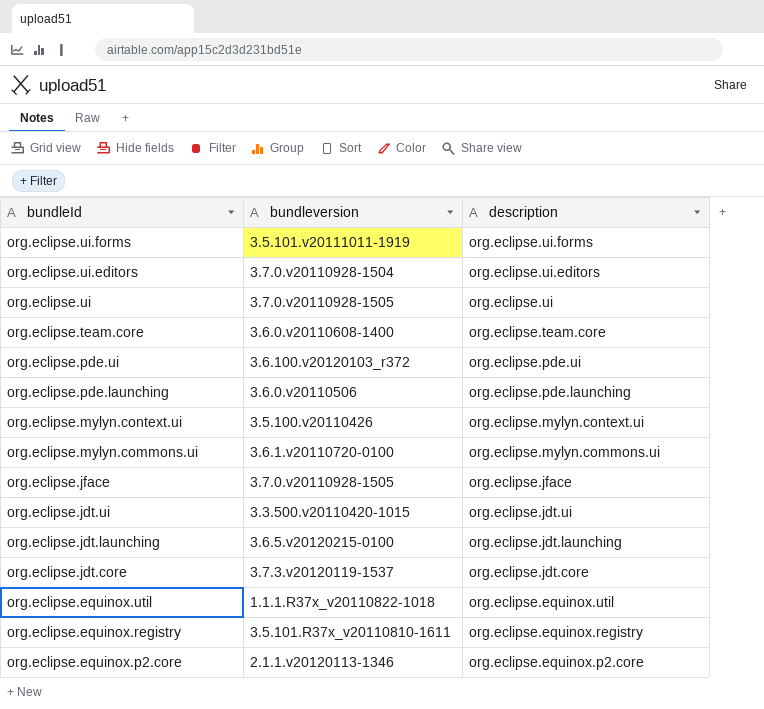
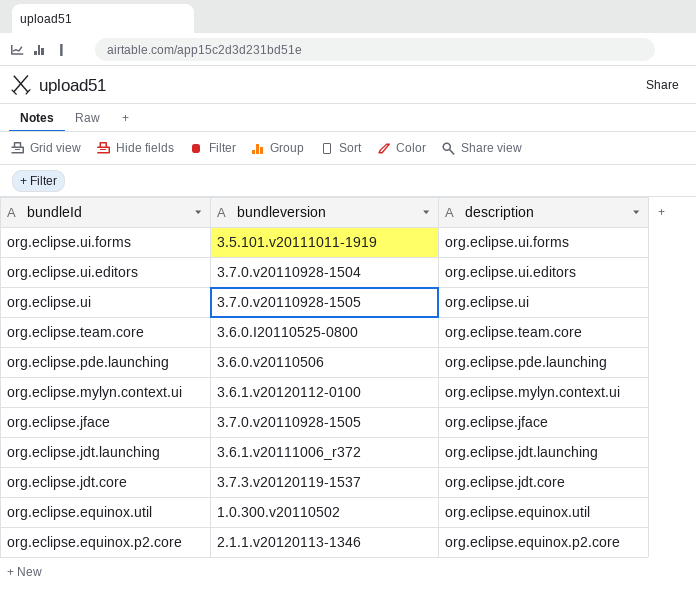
row org.eclipse.pde.ui: 3.6.100.v20120103_r372 | org.eclipse.pde.ui -> none
row org.eclipse.mylyn.commons.ui: 3.6.1.v20110720-0100 | org.eclipse.mylyn.commons.ui -> none
row org.eclipse.jdt.ui: 3.3.500.v20110420-1015 | org.eclipse.jdt.ui -> none
row org.eclipse.equinox.registry: 3.5.101.R37x_v20110810-1611 | org.eclipse.equinox.registry -> none
org.eclipse.team.core | bundleversion: 3.6.0.v20110608-1400 -> 3.6.0.I20110525-0800
org.eclipse.mylyn.context.ui | bundleversion: 3.5.100.v20110426 -> 3.6.1.v20120112-0100
org.eclipse.jdt.launching | bundleversion: 3.6.5.v20120215-0100 -> 3.6.1.v20111006_r372
org.eclipse.equinox.util | bundleversion: 1.1.1.R37x_v20110822-1018 -> 1.0.300.v20110502

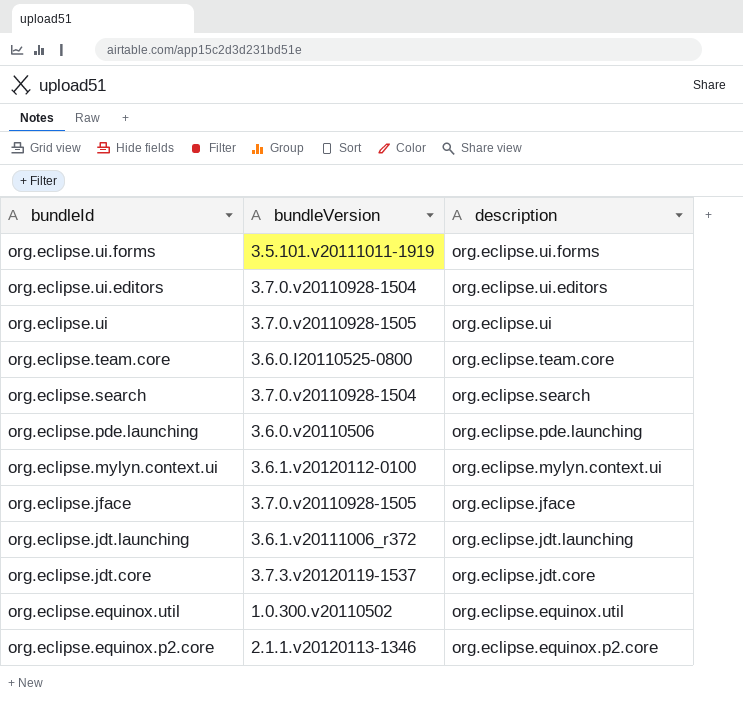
column name: bundleversion -> bundleVersion
row org.eclipse.search: none -> 3.7.0.v20110928-1504 | org.eclipse.search

